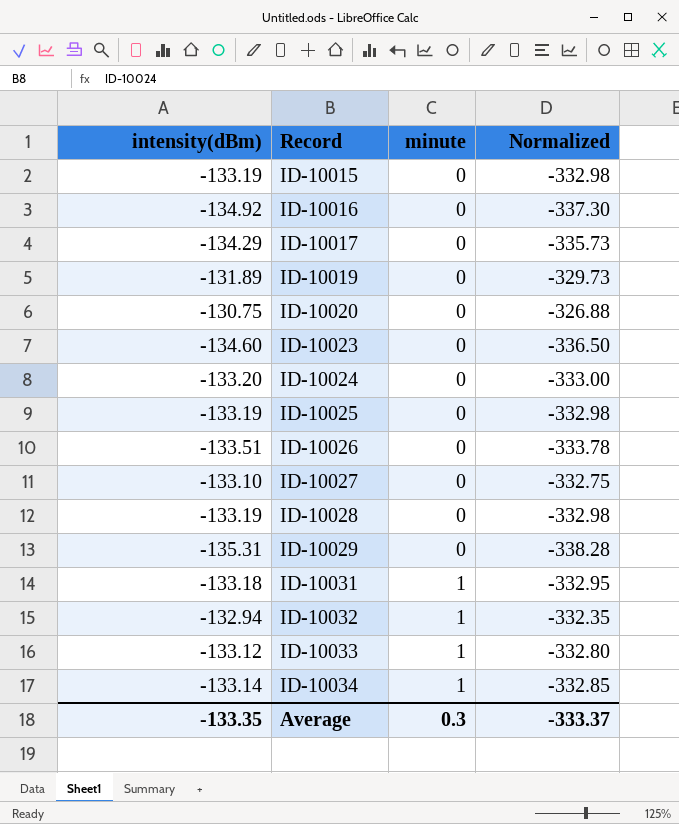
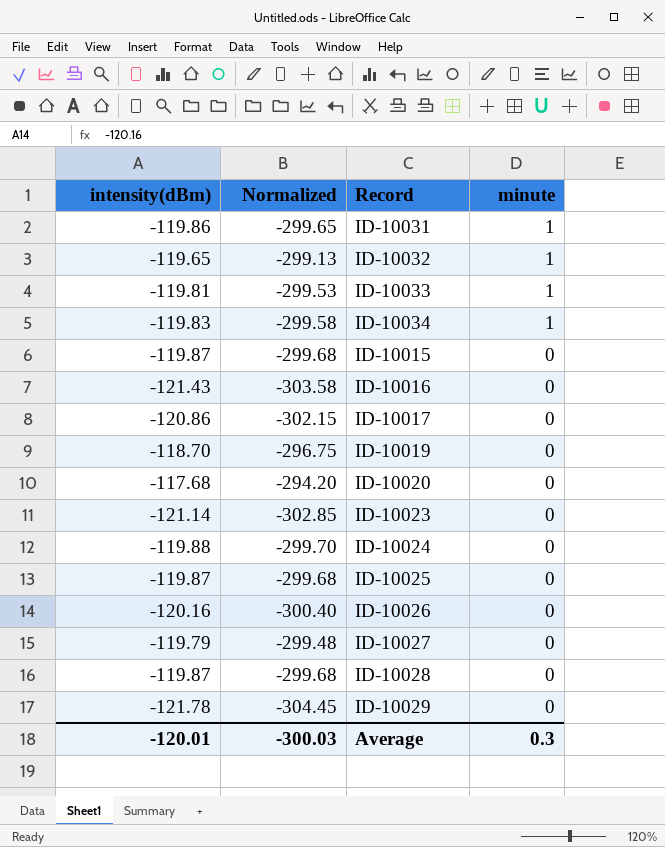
row order: Record ascending -> minute descending
column Normalized | position: 4 -> 2
ID-10031 | intensity(dBm): -133.18 -> -119.86
ID-10031 | Normalized: -332.95 -> -299.65
ID-10032 | intensity(dBm): -132.94 -> -119.65
ID-10032 | Normalized: -332.35 -> -299.13
ID-10033 | intensity(dBm): -133.12 -> -119.81
ID-10033 | Normalized: -332.80 -> -299.53
ID-10034 | intensity(dBm): -133.14 -> -119.83
ID-10034 | Normalized: -332.85 -> -299.58
ID-10015 | intensity(dBm): -133.19 -> -119.87
ID-10015 | Normalized: -332.98 -> -299.68
ID-10016 | intensity(dBm): -134.92 -> -121.43
ID-10016 | Normalized: -337.30 -> -303.58
ID-10017 | intensity(dBm): -134.29 -> -120.86
ID-10017 | Normalized: -335.73 -> -302.15
ID-10019 | intensity(dBm): -131.89 -> -118.70
ID-10019 | Normalized: -329.73 -> -296.75
ID-10020 | intensity(dBm): -130.75 -> -117.68
ID-10020 | Normalized: -326.88 -> -294.20
ID-10023 | intensity(dBm): -134.60 -> -121.14
ID-10023 | Normalized: -336.50 -> -302.85
ID-10024 | intensity(dBm): -133.20 -> -119.88
ID-10024 | Normalized: -333.00 -> -299.70
ID-10025 | intensity(dBm): -133.19 -> -119.87
ID-10025 | Normalized: -332.98 -> -299.68
ID-10026 | intensity(dBm): -133.51 -> -120.16
ID-10026 | Normalized: -333.78 -> -300.40
ID-10027 | intensity(dBm): -133.10 -> -119.79
ID-10027 | Normalized: -332.75 -> -299.48
ID-10028 | intensity(dBm): -133.19 -> -119.87
ID-10028 | Normalized: -332.98 -> -299.68
ID-10029 | intensity(dBm): -135.31 -> -121.78
ID-10029 | Normalized: -338.28 -> -304.45
Average | intensity(dBm): -133.35 -> -120.01
Average | Normalized: -333.37 -> -300.03

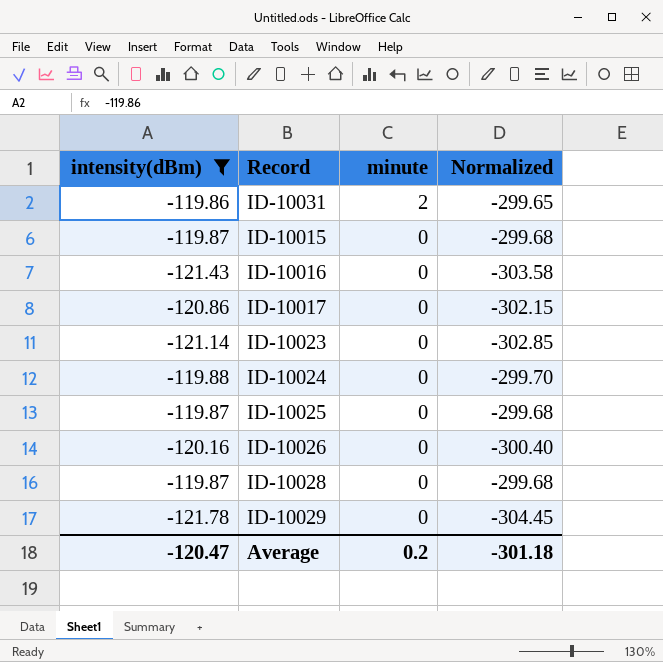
filter: none -> intensity(dBm) <= -119.86
column Normalized | position: 2 -> 4
ID-10031 | minute: 1 -> 2
Average | intensity(dBm): -120.01 -> -120.47
Average | minute: 0.3 -> 0.2
Average | Normalized: -300.03 -> -301.18

